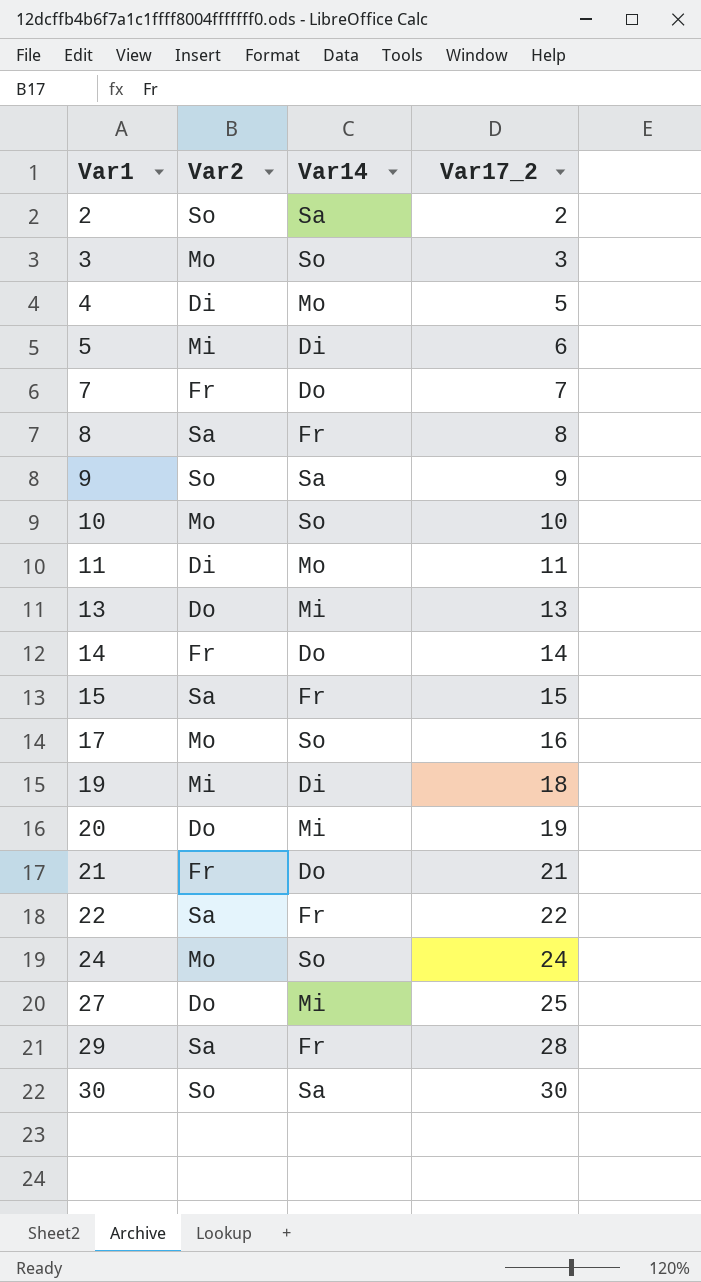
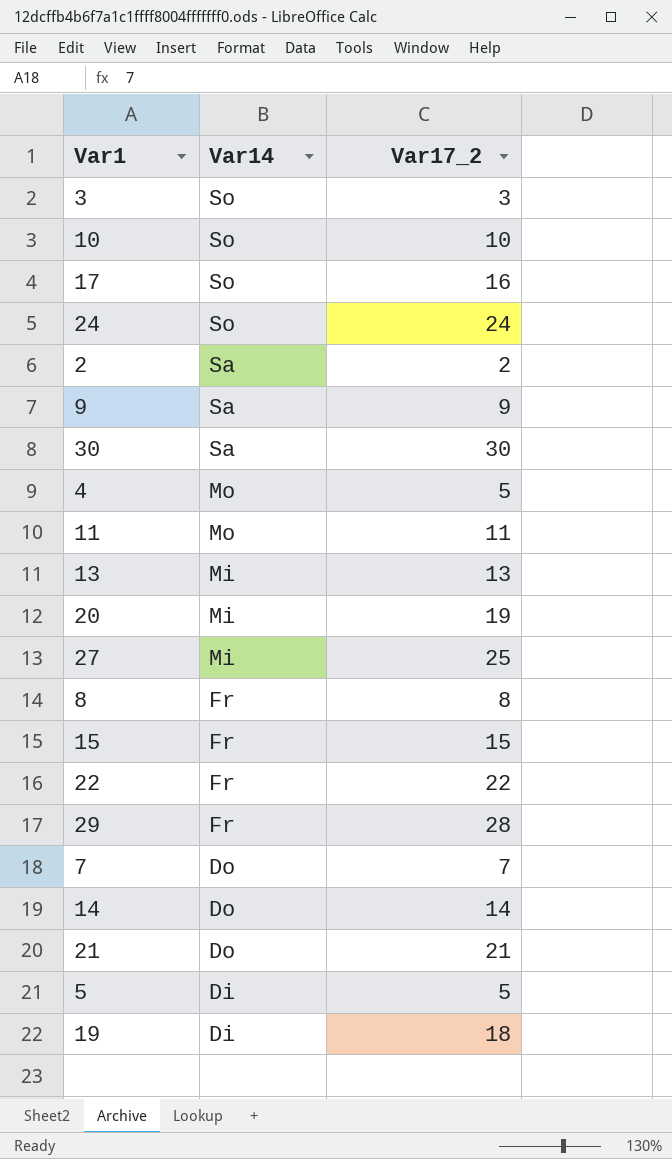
row order: Var1 ascending -> Var14 descending
column Var2 | position: 2 -> none
5 | Var17_2: 6 -> 5

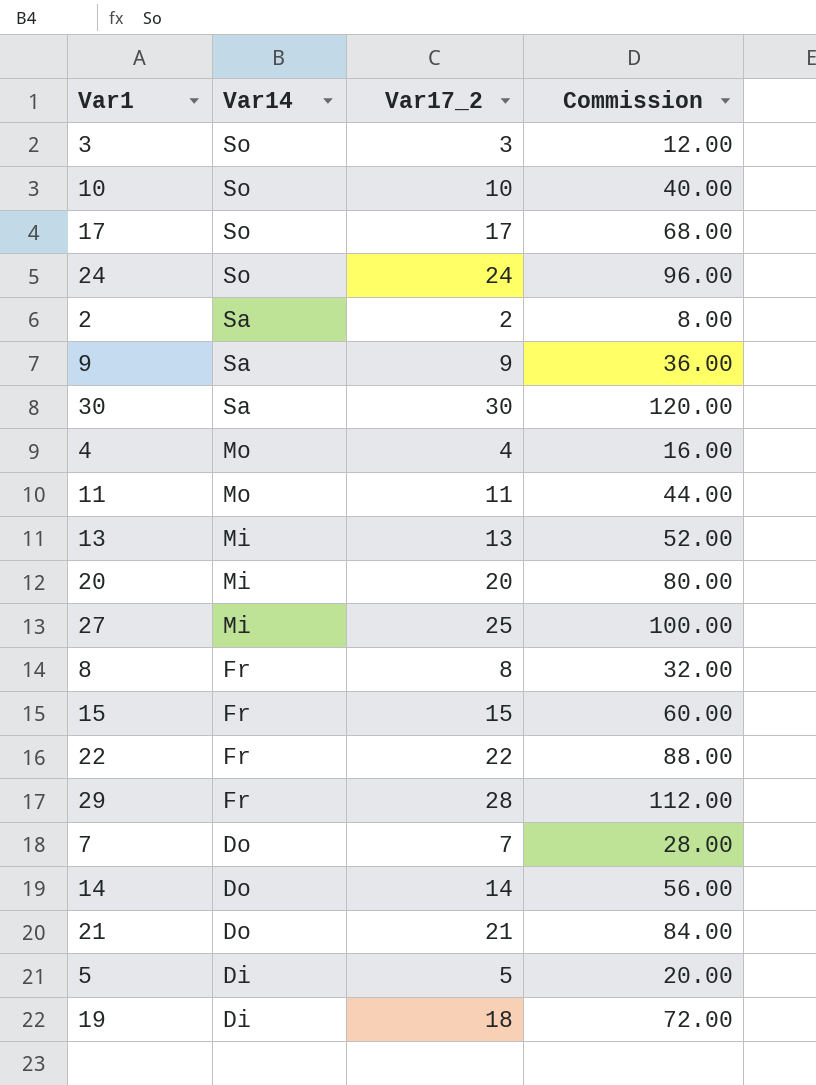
column Commission | formula: none -> [Var17_2] * 4
17 | Var17_2: 16 -> 17
4 | Var17_2: 5 -> 4
20 | Var17_2: 19 -> 20

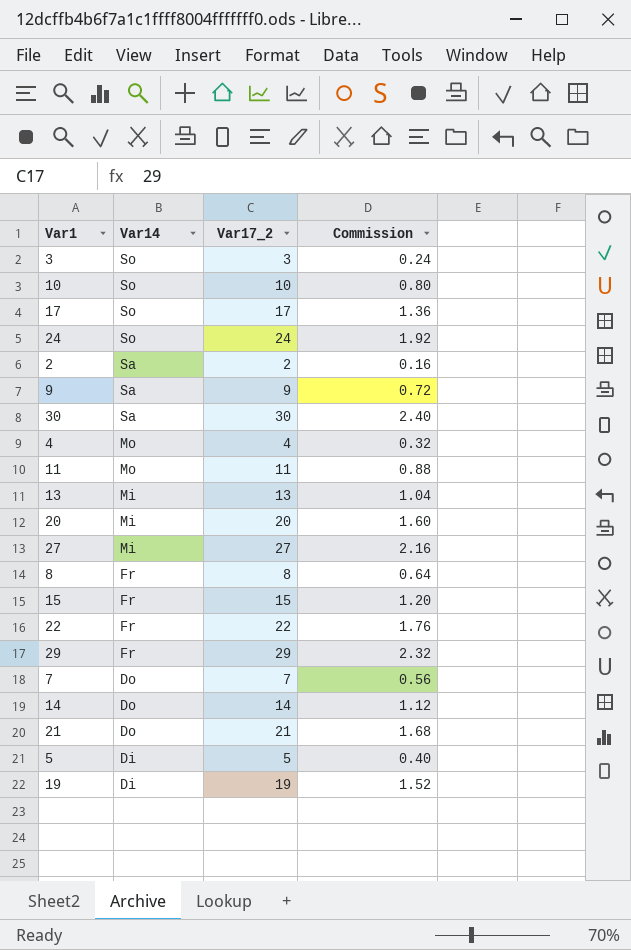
column Commission | formula: [Var17_2] * 4 -> [Var17_2] * 0.08
27 | Var17_2: 25 -> 27
29 | Var17_2: 28 -> 29
19 | Var17_2: 18 -> 19

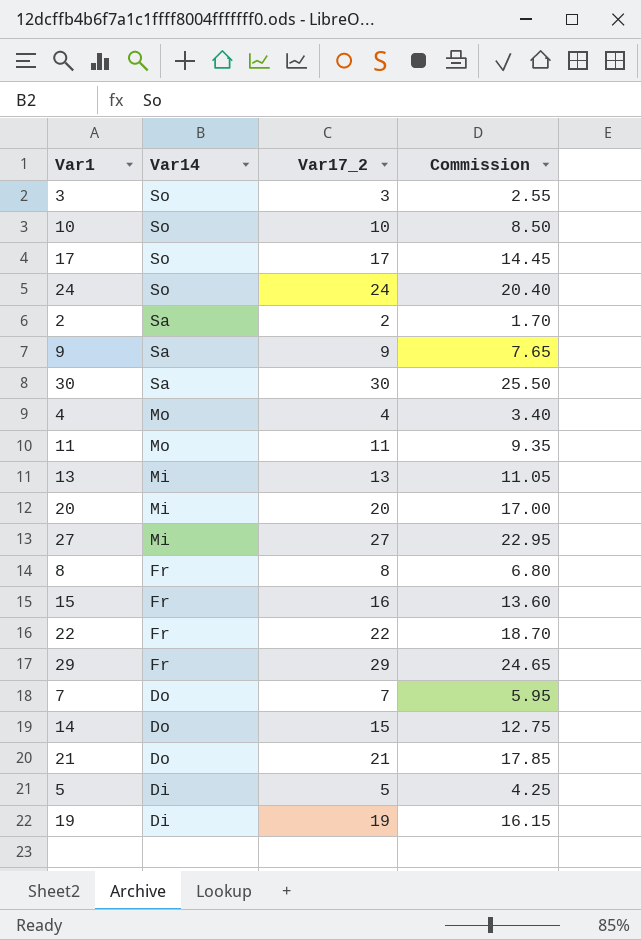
column Commission | formula: [Var17_2] * 0.08 -> [Var17_2] * 0.85
15 | Var17_2: 15 -> 16
14 | Var17_2: 14 -> 15

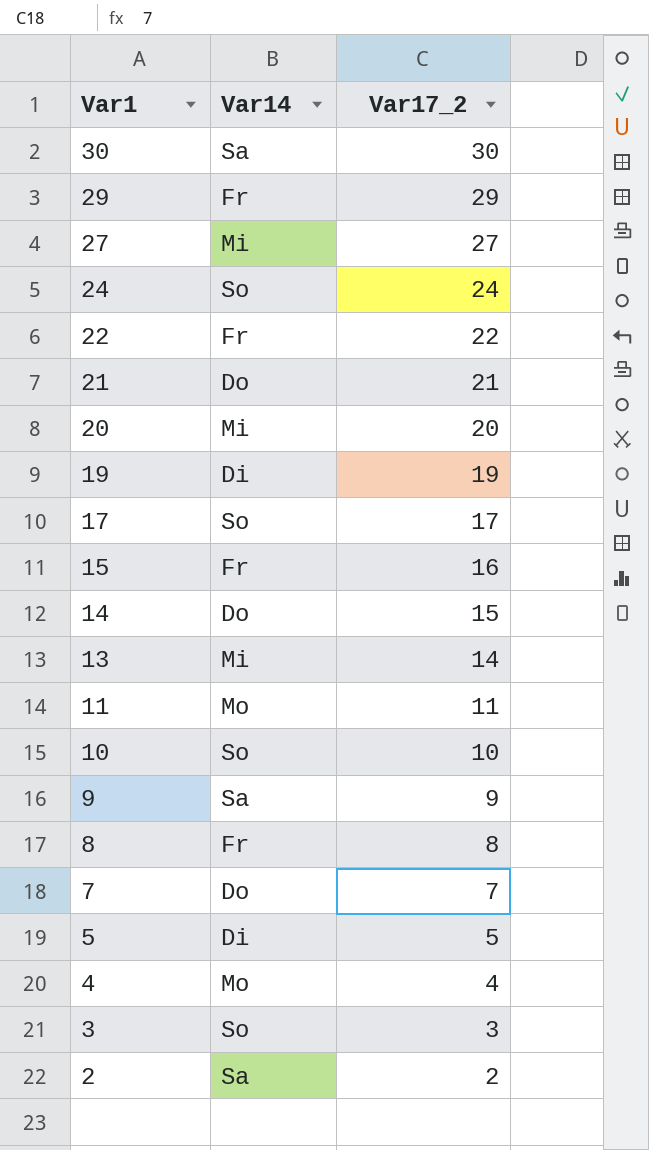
row order: Var14 descending -> Var1 descending
column Commission | formula: [Var17_2] * 0.85 -> none
13 | Var17_2: 13 -> 14

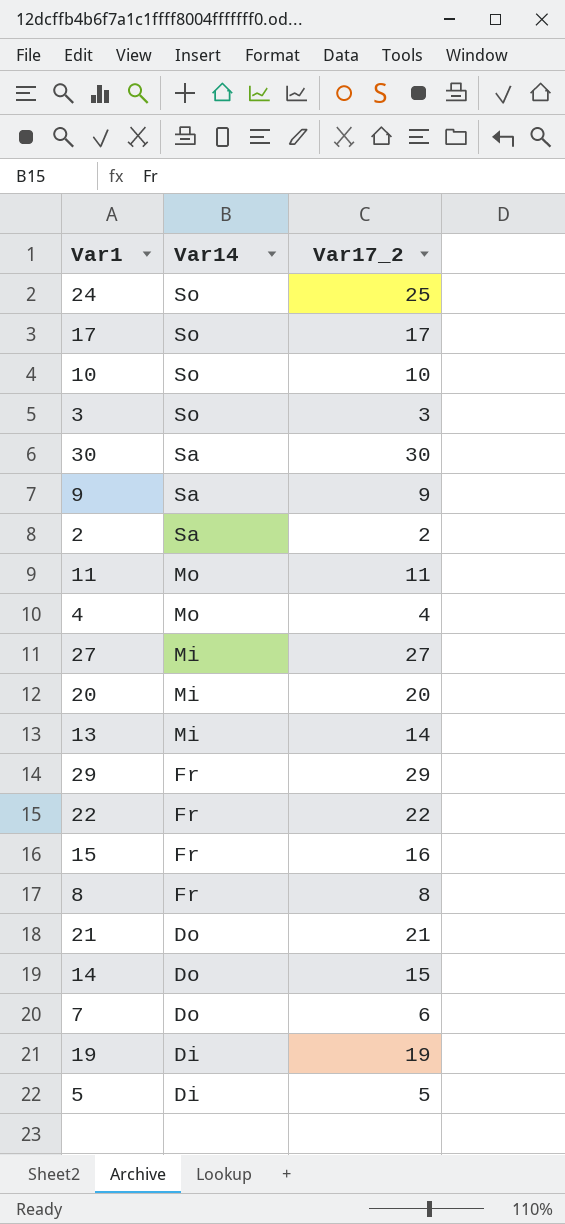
row order: Var1 descending -> Var14 descending
24 | Var17_2: 24 -> 25
7 | Var17_2: 7 -> 6

